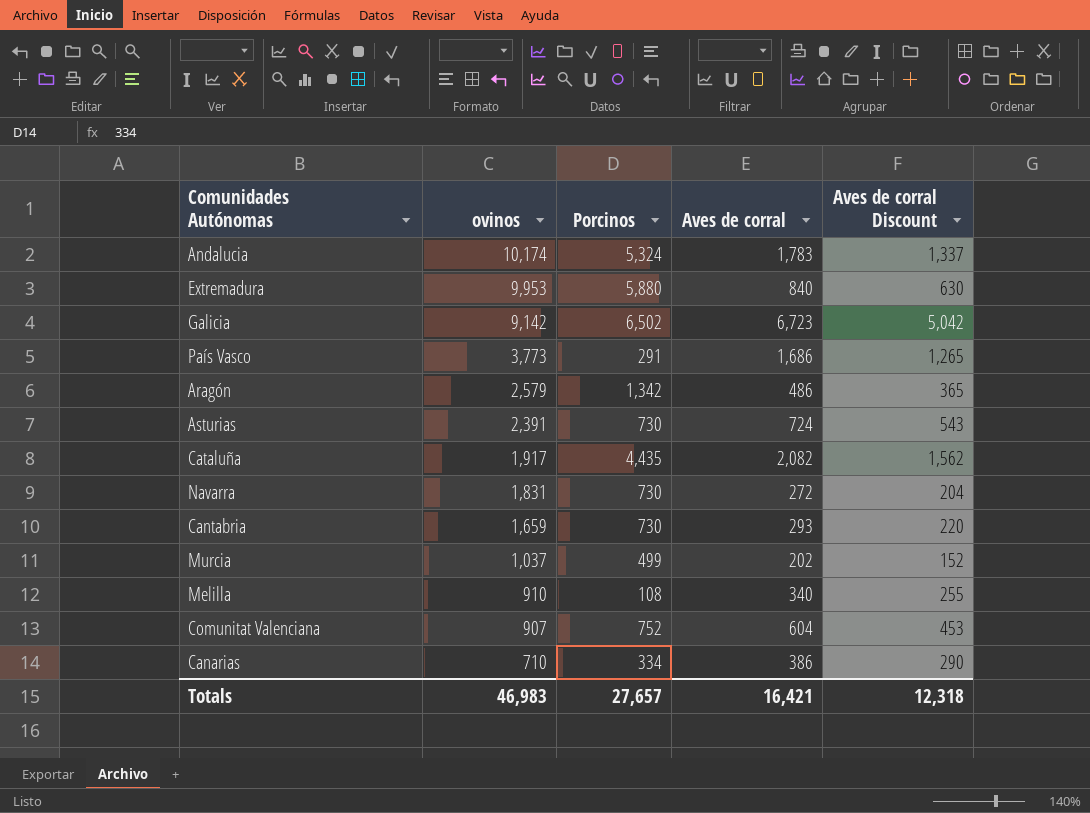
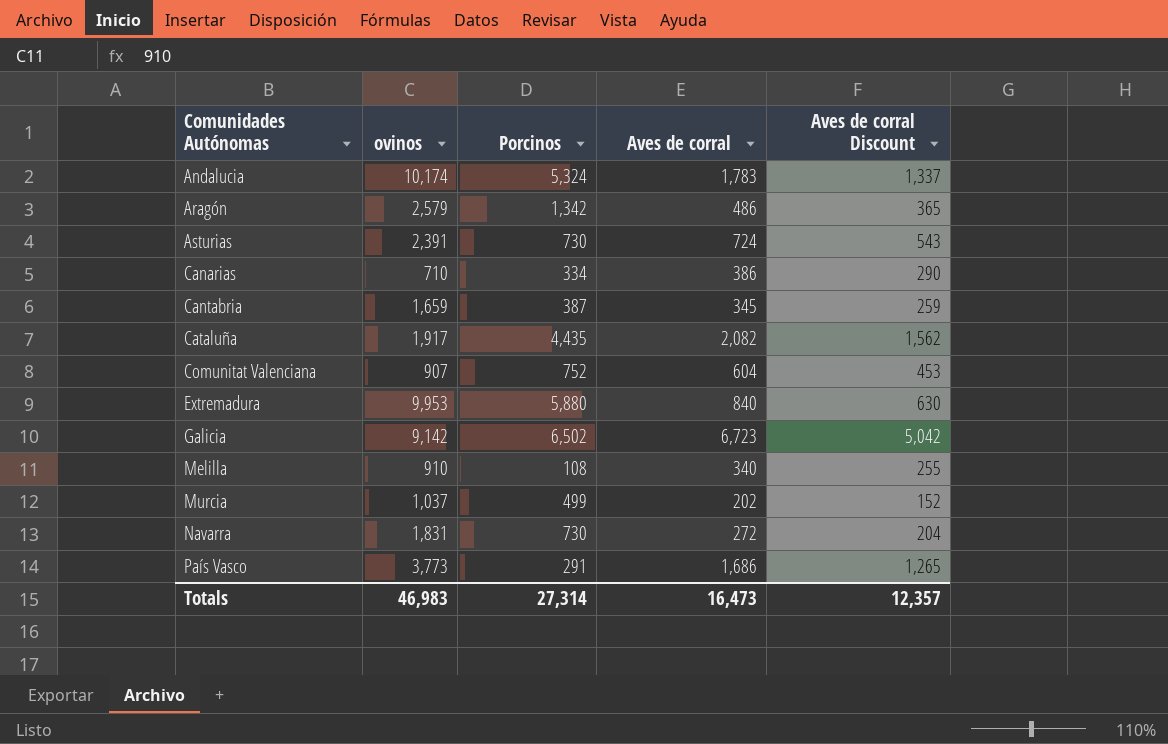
row order: ovinos descending -> Comunidades Autónomas ascending
Cantabria | Porcinos: 730 -> 387
Cantabria | Aves de corral: 293 -> 345
Cantabria | Aves de corral Discount: 220 -> 259
Totals | Porcinos: 27,657 -> 27,314
Totals | Aves de corral: 16,421 -> 16,473
Totals | Aves de corral Discount: 12,318 -> 12,357

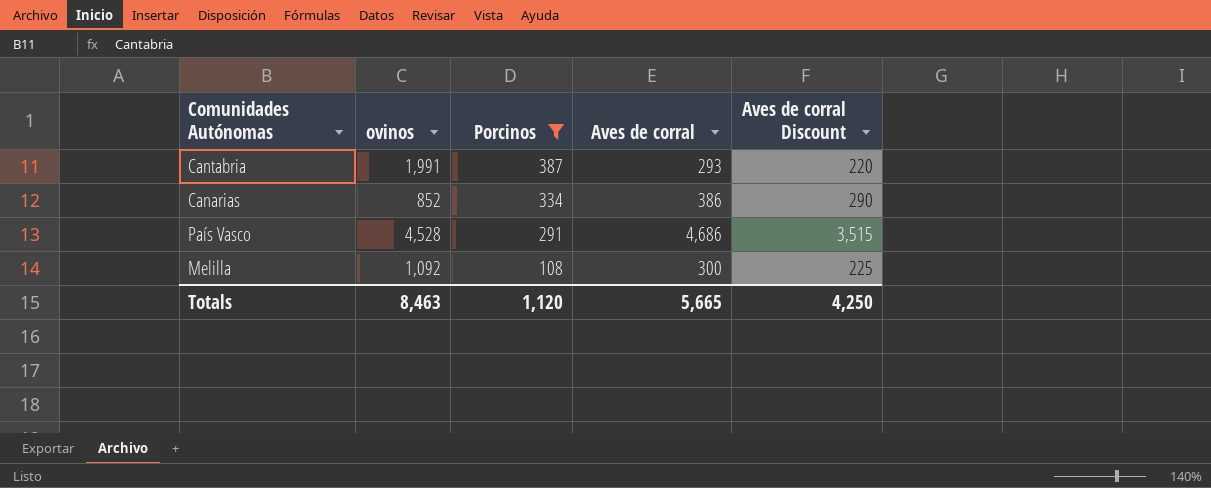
filter: none -> Porcinos <= 387
row order: Comunidades Autónomas ascending -> Porcinos descending
Cantabria | ovinos: 1,659 -> 1,991
Cantabria | Aves de corral: 345 -> 293
Cantabria | Aves de corral Discount: 259 -> 220
Canarias | ovinos: 710 -> 852
País Vasco | ovinos: 3,773 -> 4,528
País Vasco | Aves de corral: 1,686 -> 4,686
País Vasco | Aves de corral Discount: 1,265 -> 3,515
Melilla | ovinos: 910 -> 1,092
Melilla | Aves de corral: 340 -> 300
Melilla | Aves de corral Discount: 255 -> 225
Totals | ovinos: 46,983 -> 8,463
Totals | Porcinos: 27,314 -> 1,120
Totals | Aves de corral: 16,473 -> 5,665
Totals | Aves de corral Discount: 12,357 -> 4,250

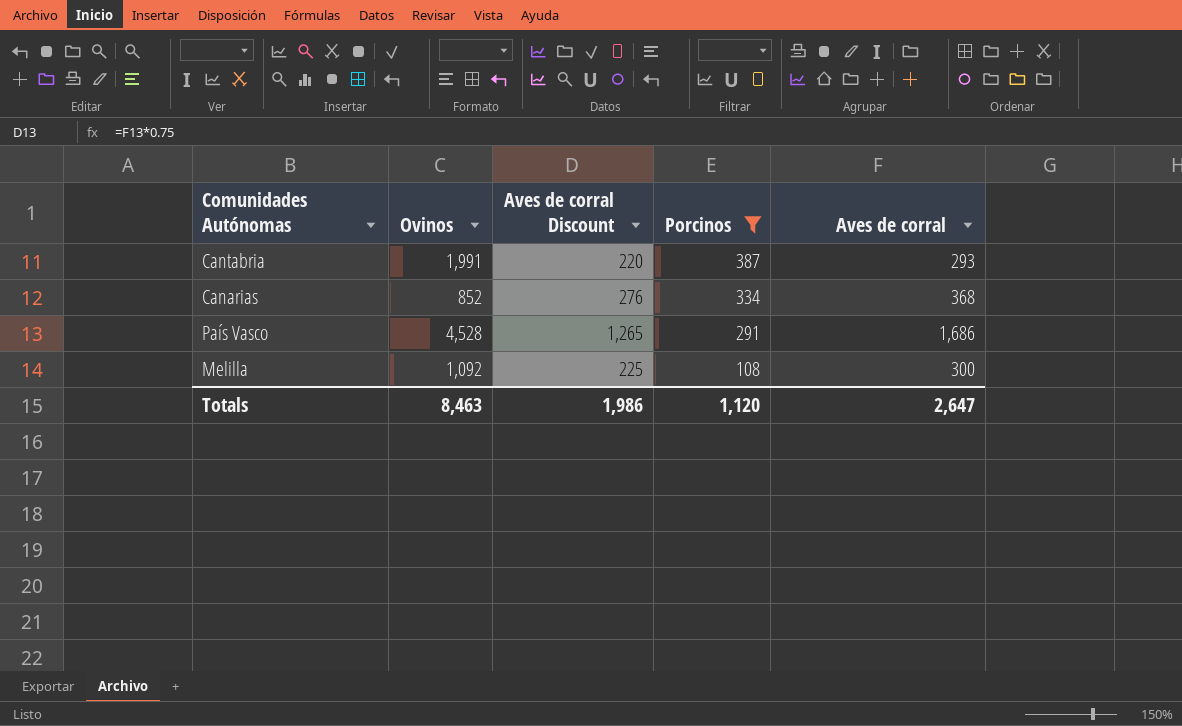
column name: ovinos -> Ovinos
column Aves de corral Discount | position: 5 -> 3
Canarias | Aves de corral Discount: 290 -> 276
Canarias | Aves de corral: 386 -> 368
País Vasco | Aves de corral Discount: 3,515 -> 1,265
País Vasco | Aves de corral: 4,686 -> 1,686
Totals | Aves de corral Discount: 4,250 -> 1,986
Totals | Aves de corral: 5,665 -> 2,647

